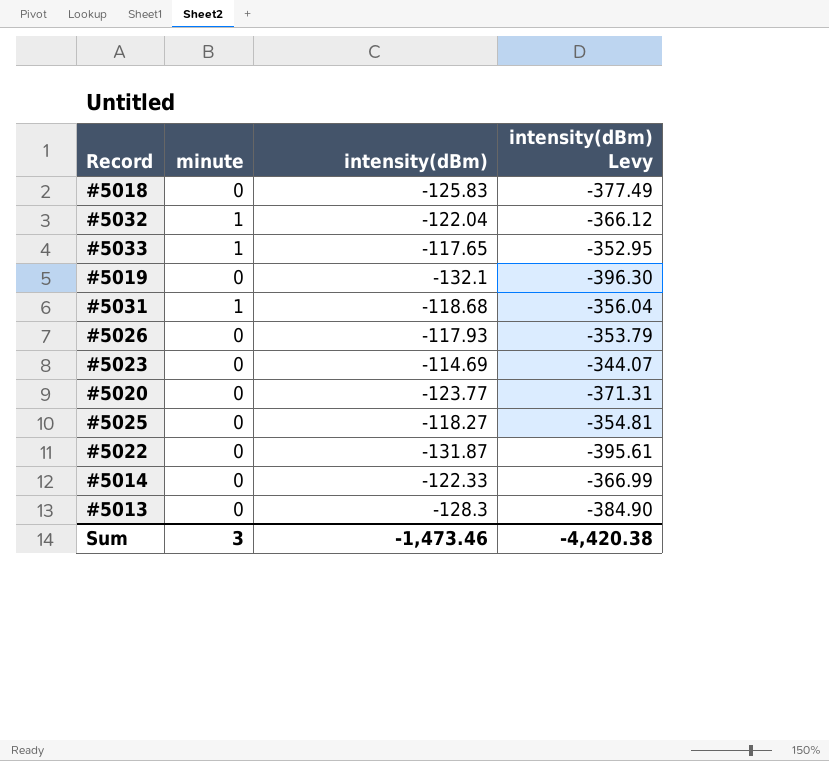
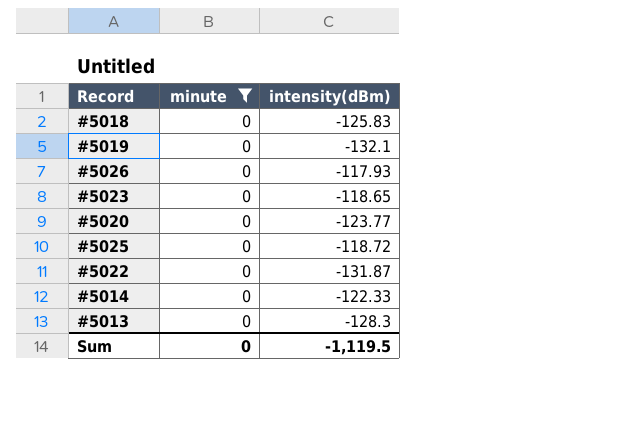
filter: none -> minute = 0
column intensity(dBm) Levy | formula: [intensity(dBm)] * 3 -> none
#5023 | intensity(dBm): -114.69 -> -118.65
#5025 | intensity(dBm): -118.27 -> -118.72
Sum | minute: 3 -> 0
Sum | intensity(dBm): -1,473.46 -> -1,119.5

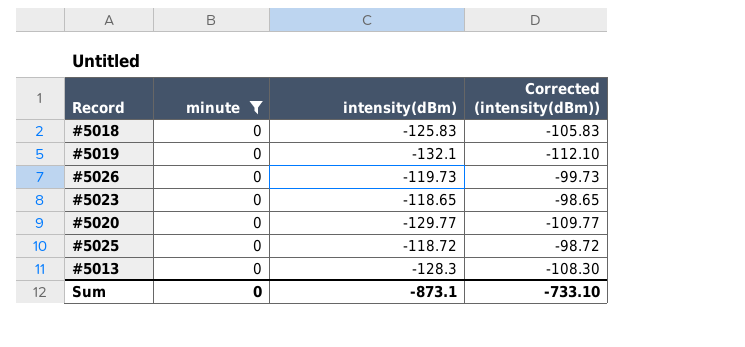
column Corrected (intensity(dBm)) | formula: none -> [intensity(dBm)] + 20
row #5022: 0 | -131.87 -> none
row #5014: 0 | -122.33 -> none
#5026 | intensity(dBm): -117.93 -> -119.73
#5020 | intensity(dBm): -123.77 -> -129.77
Sum | intensity(dBm): -1,119.5 -> -873.1

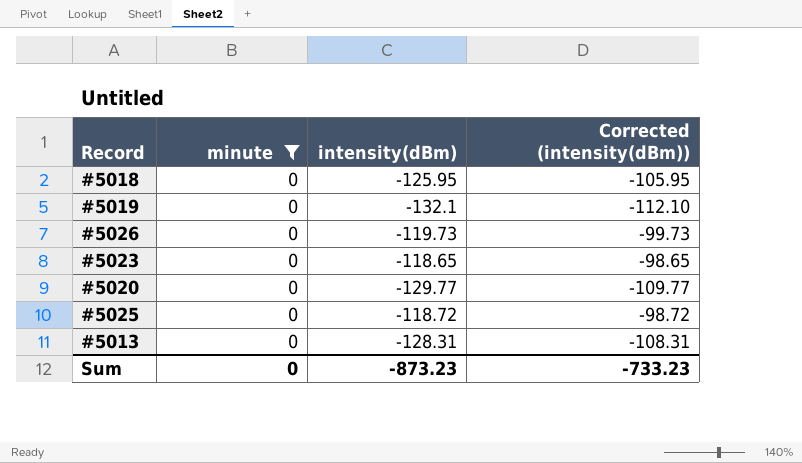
#5018 | intensity(dBm): -125.83 -> -125.95
#5018 | Corrected (intensity(dBm)): -105.83 -> -105.95
#5013 | intensity(dBm): -128.3 -> -128.31
#5013 | Corrected (intensity(dBm)): -108.30 -> -108.31
Sum | intensity(dBm): -873.1 -> -873.23
Sum | Corrected (intensity(dBm)): -733.10 -> -733.23

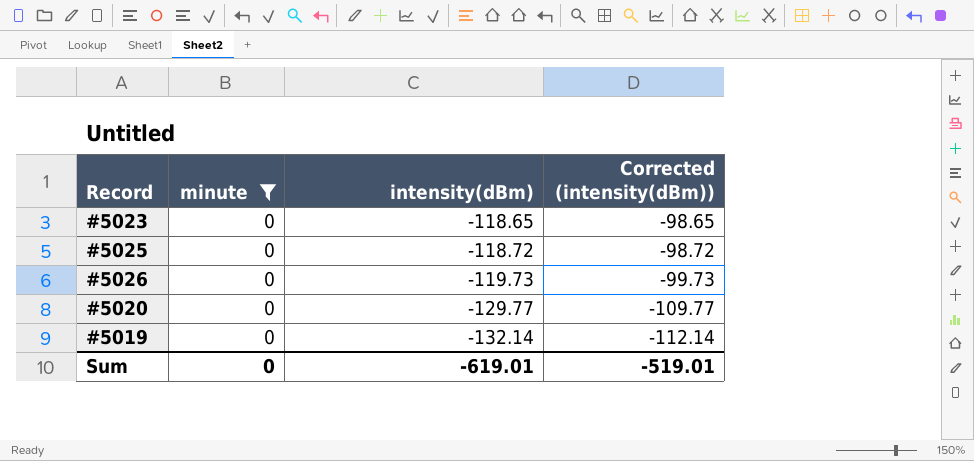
row order: none -> intensity(dBm) descending
row #5018: 0 | -125.95 | -105.95 -> none
row #5013: 0 | -128.31 | -108.31 -> none
#5019 | intensity(dBm): -132.1 -> -132.14
#5019 | Corrected (intensity(dBm)): -112.10 -> -112.14
Sum | intensity(dBm): -873.23 -> -619.01
Sum | Corrected (intensity(dBm)): -733.23 -> -519.01

